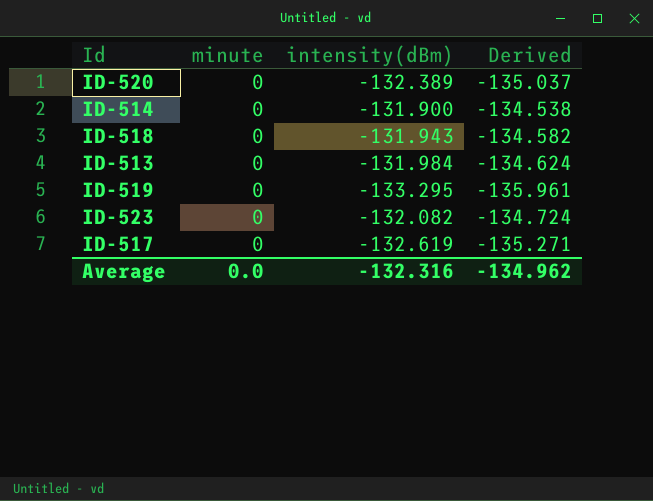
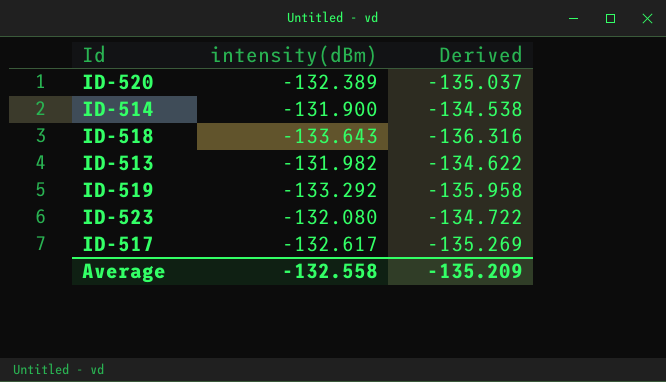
column minute | position: 2 -> none
ID-518 | intensity(dBm): -131.943 -> -133.643
ID-518 | Derived: -134.582 -> -136.316
ID-513 | intensity(dBm): -131.984 -> -131.982
ID-513 | Derived: -134.624 -> -134.622
ID-519 | intensity(dBm): -133.295 -> -133.292
ID-519 | Derived: -135.961 -> -135.958
ID-523 | intensity(dBm): -132.082 -> -132.080
ID-523 | Derived: -134.724 -> -134.722
ID-517 | intensity(dBm): -132.619 -> -132.617
ID-517 | Derived: -135.271 -> -135.269
Average | intensity(dBm): -132.316 -> -132.558
Average | Derived: -134.962 -> -135.209

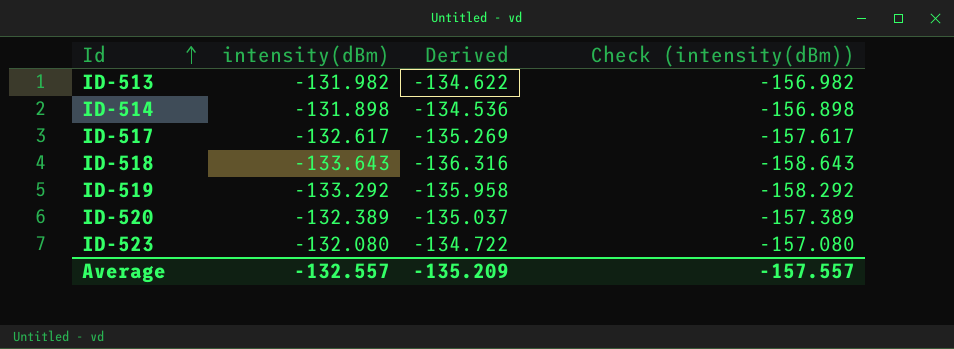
row order: none -> Id ascending
column Check (intensity(dBm)) | formula: none -> [intensity(dBm)] - 25
ID-514 | intensity(dBm): -131.900 -> -131.898
ID-514 | Derived: -134.538 -> -134.536
Average | intensity(dBm): -132.558 -> -132.557

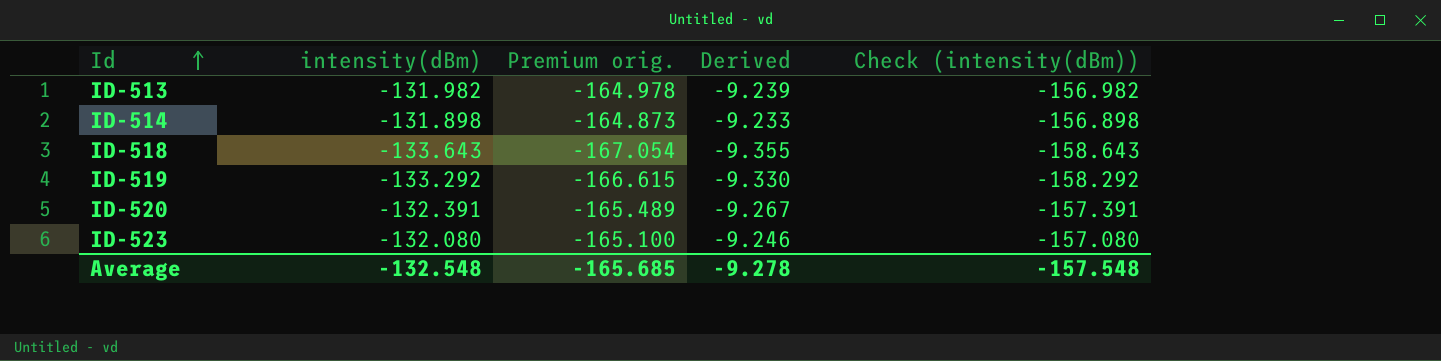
column Premium orig. | formula: none -> [intensity(dBm)] * 1.25
column Derived | formula: [intensity(dBm)] * 1.02 -> [intensity(dBm)] * 0.07
row ID-517: -132.617 | -135.269 | -157.617 -> none
ID-520 | intensity(dBm): -132.389 -> -132.391
ID-520 | Check (intensity(dBm)): -157.389 -> -157.391
Average | intensity(dBm): -132.557 -> -132.548
Average | Derived: -135.209 -> -9.278
Average | Check (intensity(dBm)): -157.557 -> -157.548

